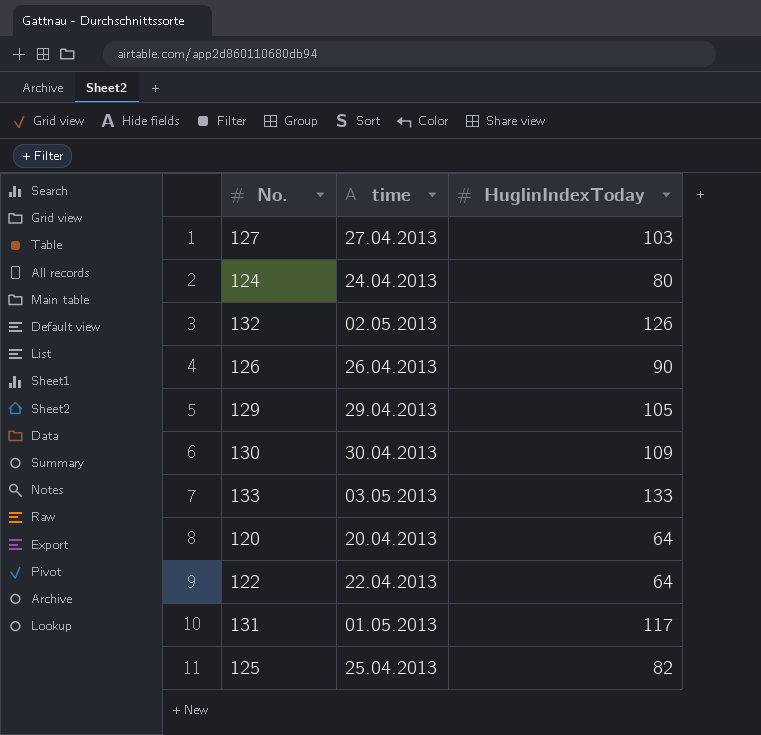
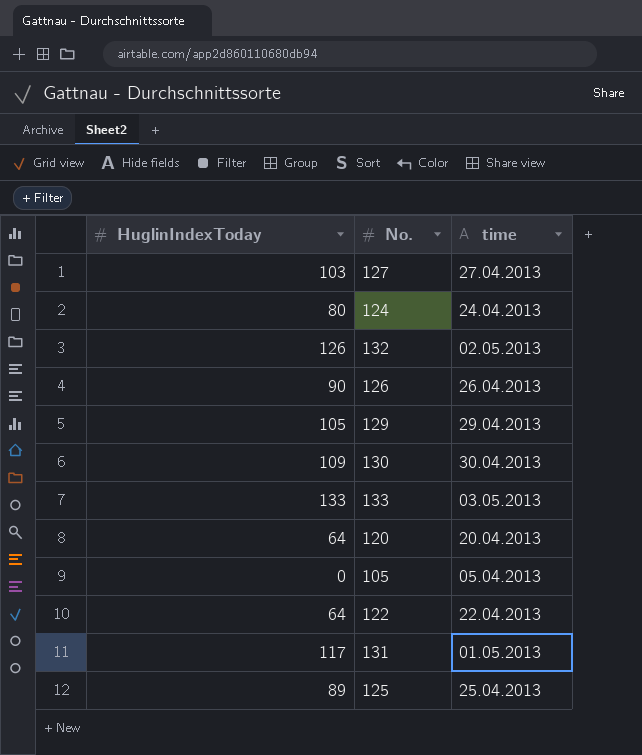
column HuglinIndexToday | position: 3 -> 1
row 105: none -> 0 | 05.04.2013
125 | HuglinIndexToday: 82 -> 89

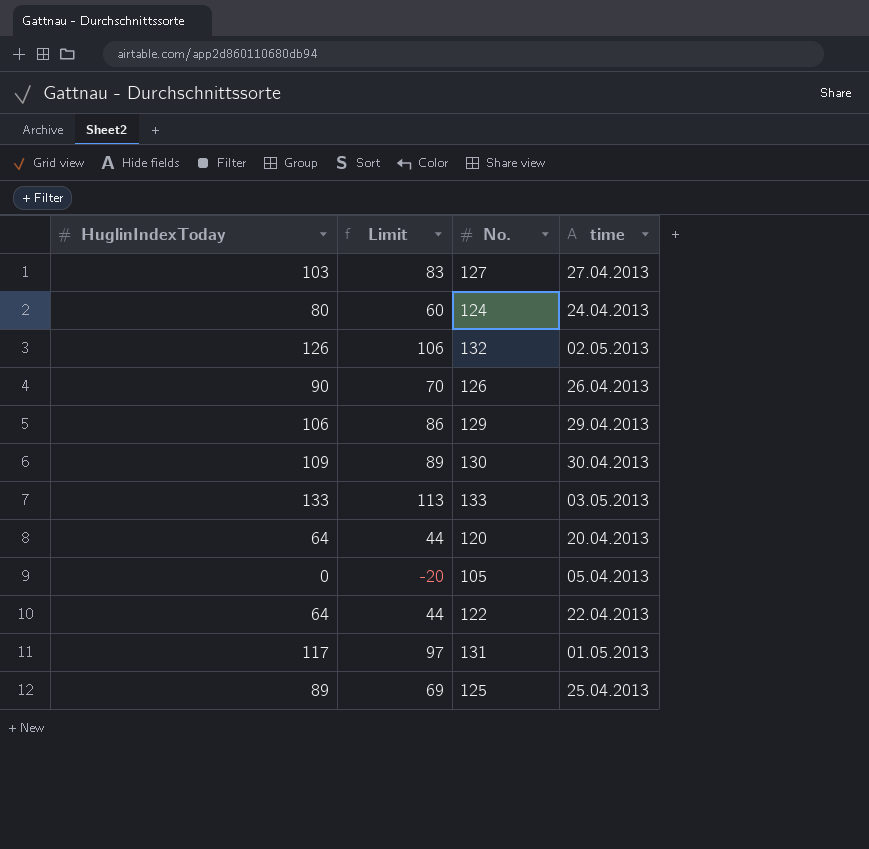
column Limit | formula: none -> [HuglinIndexToday] - 20
129 | HuglinIndexToday: 105 -> 106

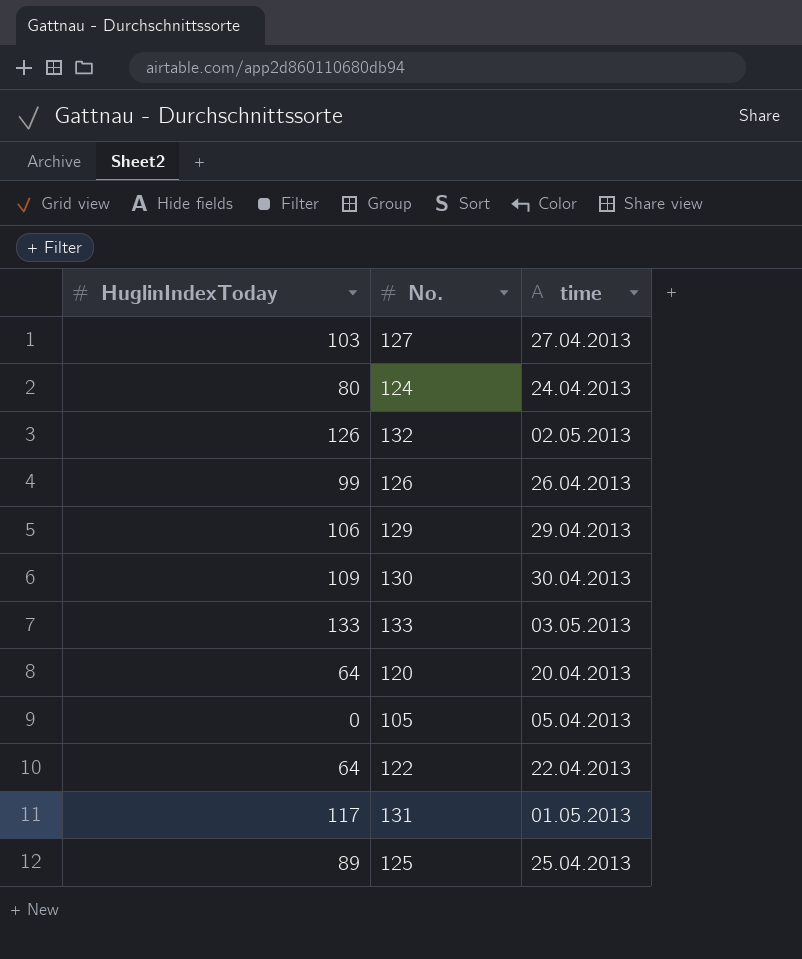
column Limit | formula: [HuglinIndexToday] - 20 -> none
126 | HuglinIndexToday: 90 -> 99

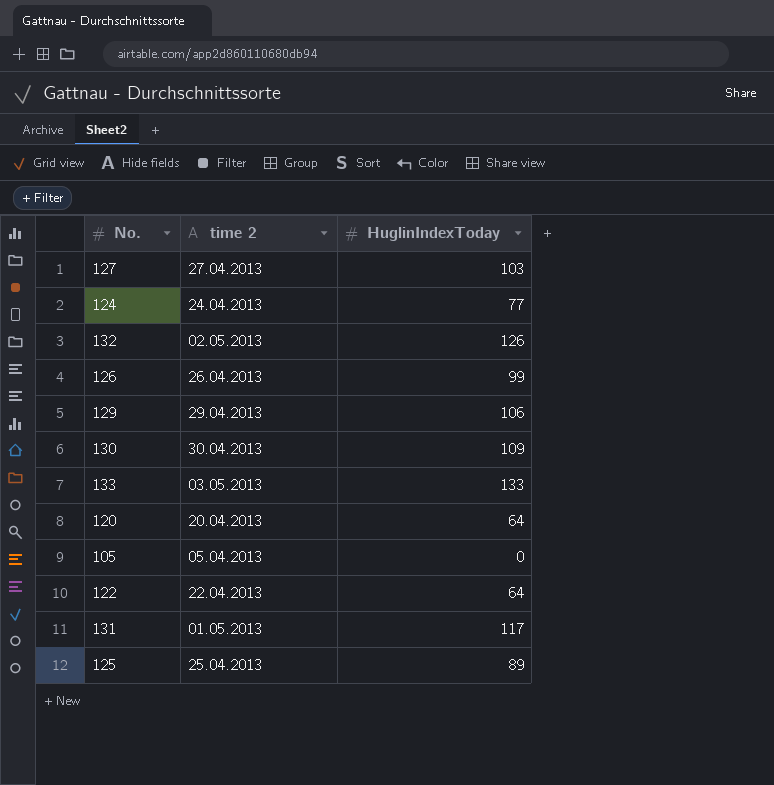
column name: time -> time 2
column HuglinIndexToday | position: 1 -> 3
124 | HuglinIndexToday: 80 -> 77

